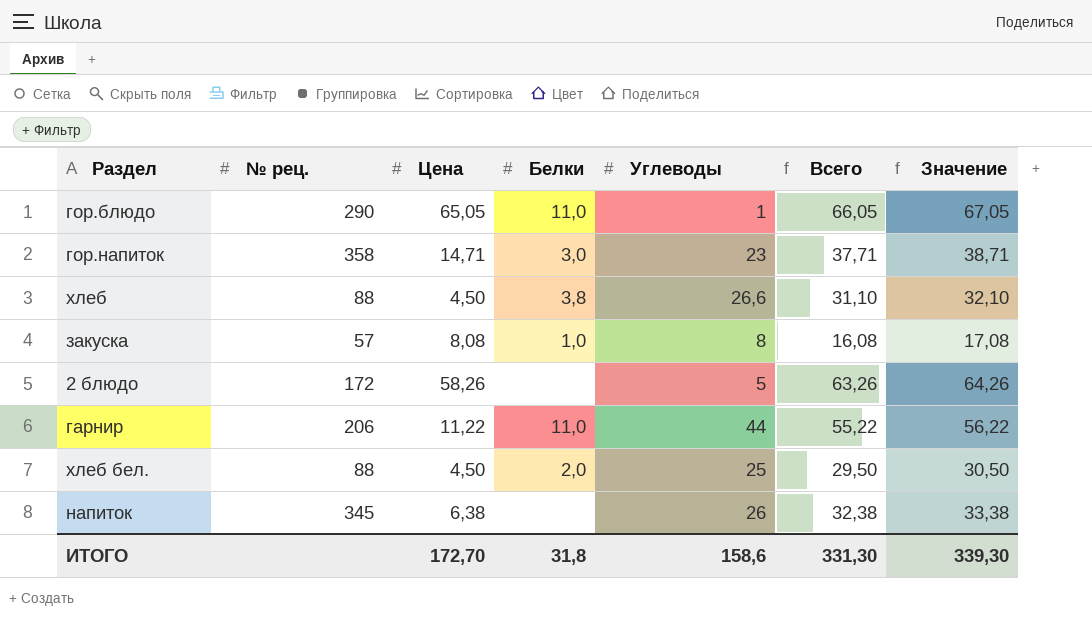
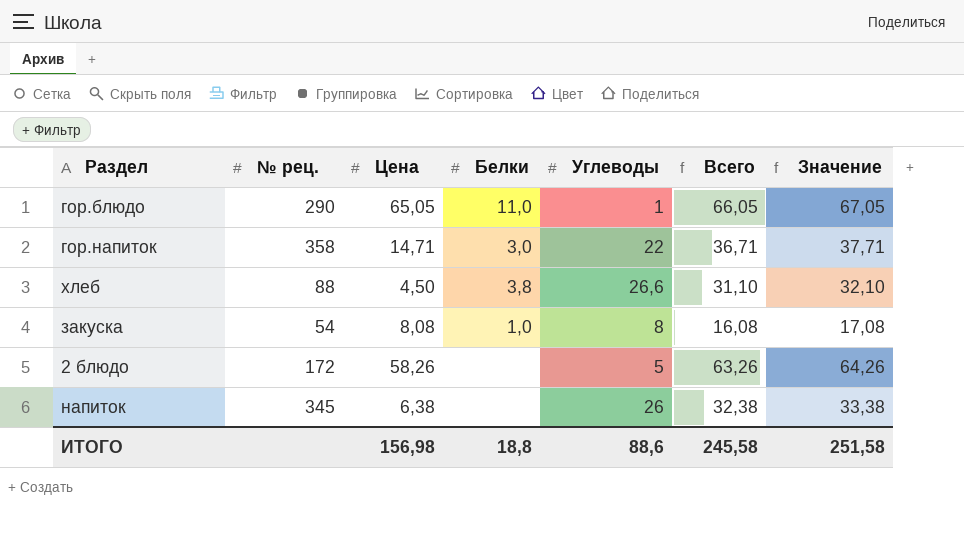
row гарнир: 206 | 11,22 | 11,0 | 44 | 55,22 | 56,22 -> none
row хлеб бел.: 88 | 4,50 | 2,0 | 25 | 29,50 | 30,50 -> none
гор.напиток | Углеводы: 23 -> 22
гор.напиток | Всего: 37,71 -> 36,71
гор.напиток | Значение: 38,71 -> 37,71
закуска | № рец.: 57 -> 54
ИТОГО | Цена: 172,70 -> 156,98
ИТОГО | Белки: 31,8 -> 18,8
ИТОГО | Углеводы: 158,6 -> 88,6
ИТОГО | Всего: 331,30 -> 245,58
ИТОГО | Значение: 339,30 -> 251,58

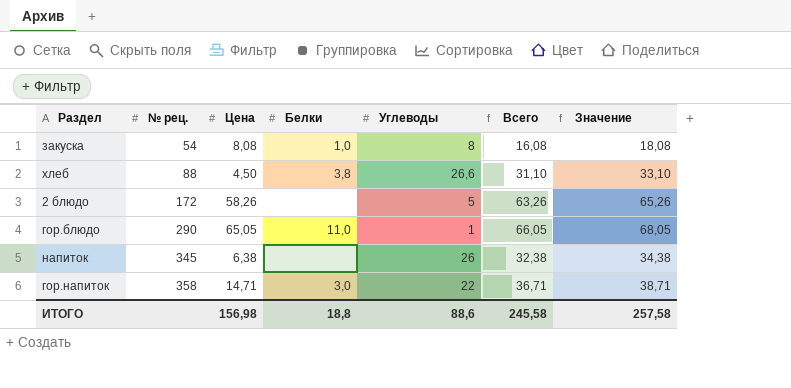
row order: none -> № рец. ascending
column Значение | formula: [Всего] + 1 -> [Всего] + 2
ИТОГО | Значение: 251,58 -> 257,58

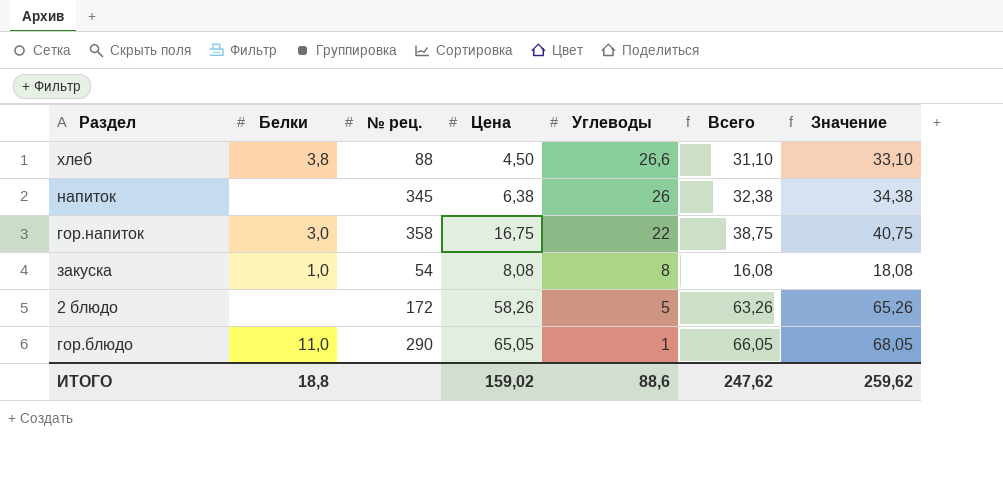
row order: № рец. ascending -> Углеводы descending
column Белки | position: 4 -> 2
гор.напиток | Цена: 14,71 -> 16,75
гор.напиток | Всего: 36,71 -> 38,75
гор.напиток | Значение: 38,71 -> 40,75
ИТОГО | Цена: 156,98 -> 159,02
ИТОГО | Всего: 245,58 -> 247,62
ИТОГО | Значение: 257,58 -> 259,62

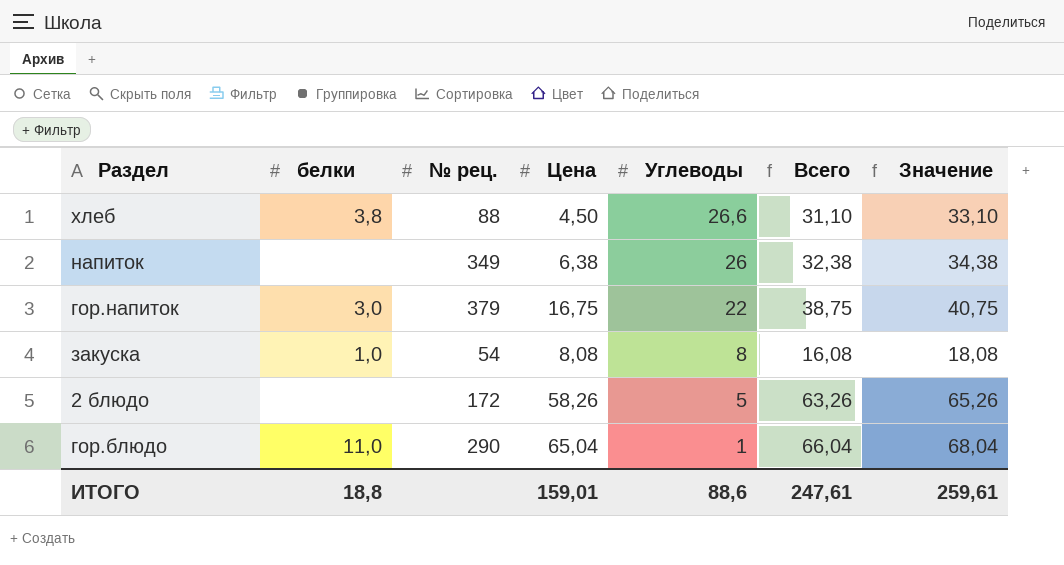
column name: Белки -> белки
напиток | № рец.: 345 -> 349
гор.напиток | № рец.: 358 -> 379
гор.блюдо | Цена: 65,05 -> 65,04
гор.блюдо | Всего: 66,05 -> 66,04
гор.блюдо | Значение: 68,05 -> 68,04
ИТОГО | Цена: 159,02 -> 159,01
ИТОГО | Всего: 247,62 -> 247,61
ИТОГО | Значение: 259,62 -> 259,61

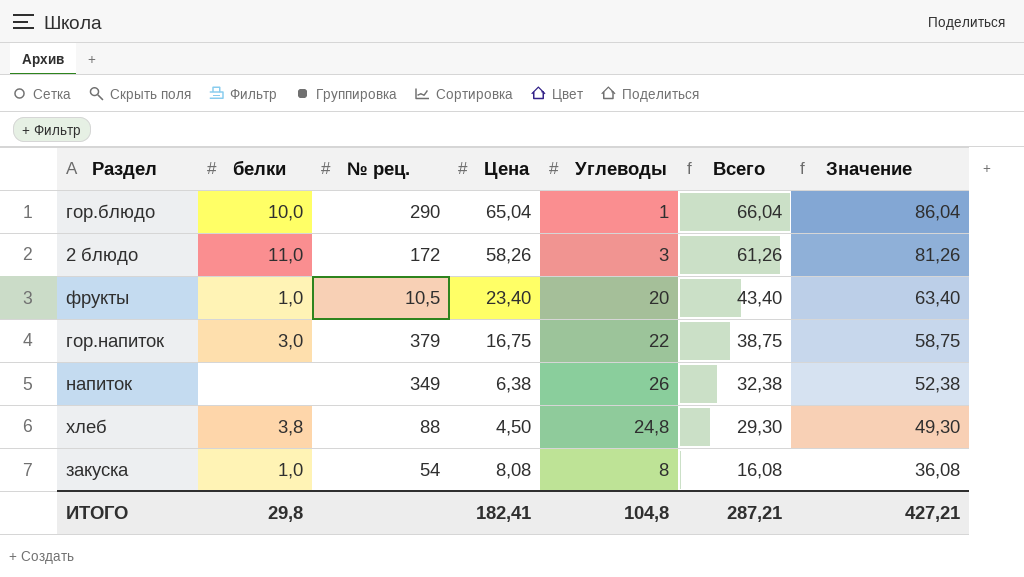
row order: Углеводы descending -> Всего descending
column Значение | formula: [Всего] + 2 -> [Всего] + 20
гор.блюдо | белки: 11,0 -> 10,0
2 блюдо | белки: none -> 11,0
2 блюдо | Углеводы: 5 -> 3
2 блюдо | Всего: 63,26 -> 61,26
row фрукты: none -> 1,0 | 10,5 | 23,40 | 20 | 43,40 | 63,40
хлеб | Углеводы: 26,6 -> 24,8
хлеб | Всего: 31,10 -> 29,30
ИТОГО | белки: 18,8 -> 29,8
ИТОГО | Цена: 159,01 -> 182,41
ИТОГО | Углеводы: 88,6 -> 104,8
ИТОГО | Всего: 247,61 -> 287,21
ИТОГО | Значение: 259,61 -> 427,21

